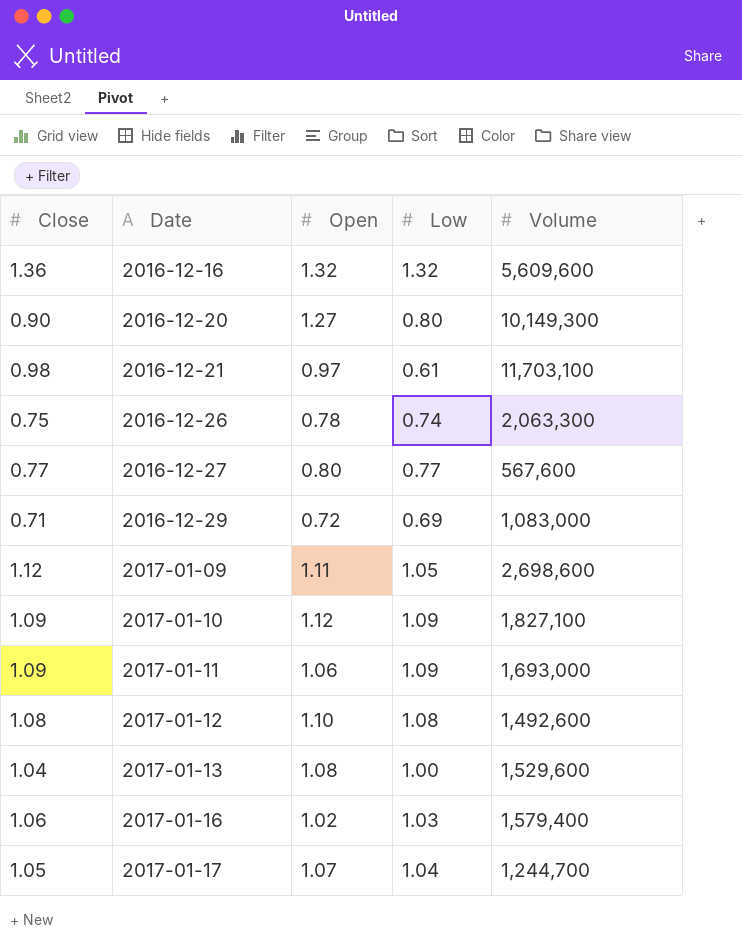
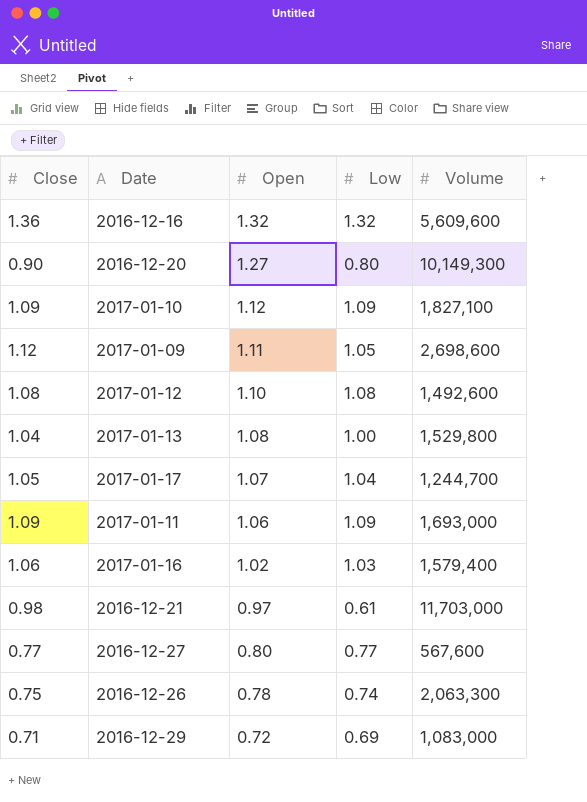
row order: Date ascending -> Open descending
2017-01-13 | Volume: 1,529,600 -> 1,529,800
2016-12-21 | Volume: 11,703,100 -> 11,703,000

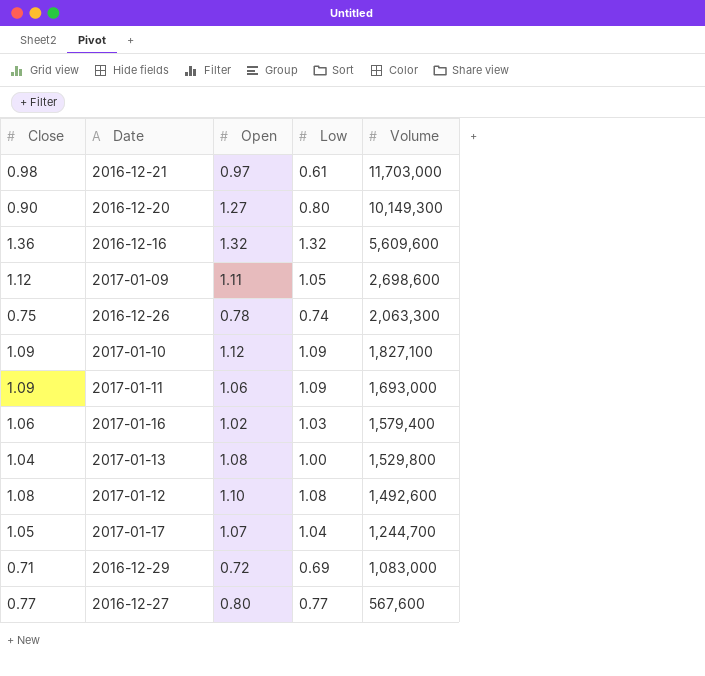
row order: Open descending -> Volume descending

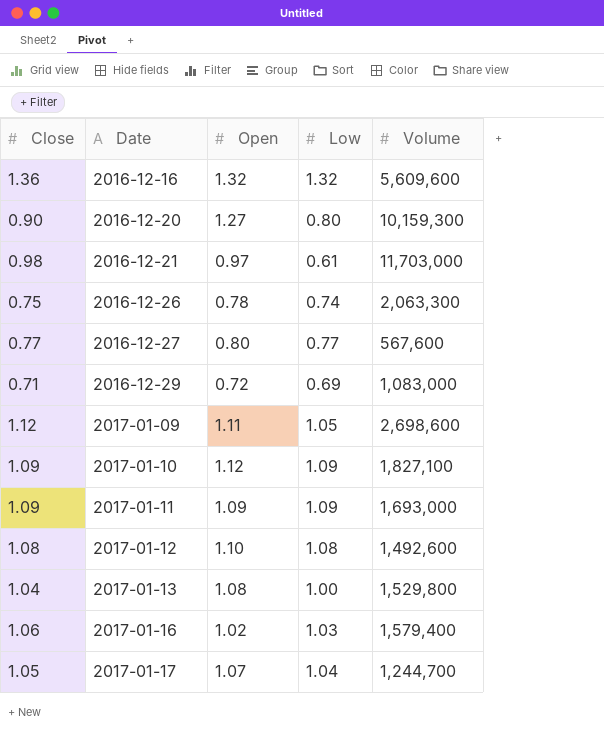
row order: Volume descending -> Date ascending
2016-12-20 | Volume: 10,149,300 -> 10,159,300
2017-01-11 | Open: 1.06 -> 1.09

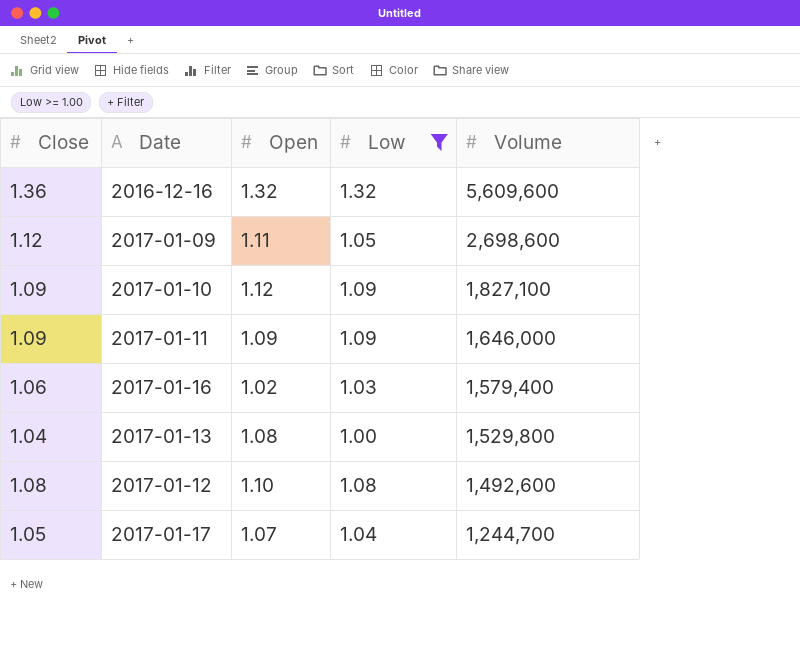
filter: none -> Low >= 1.00
row order: Date ascending -> Volume descending
2017-01-11 | Volume: 1,693,000 -> 1,646,000

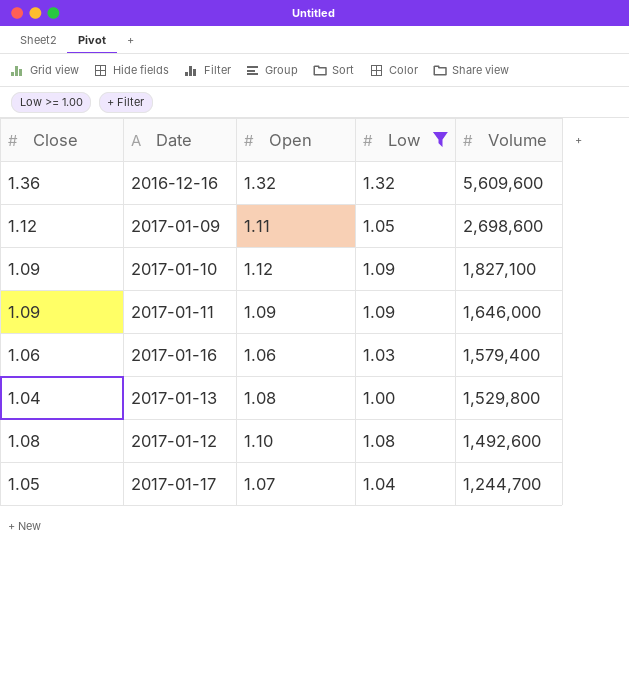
2017-01-16 | Open: 1.02 -> 1.06

